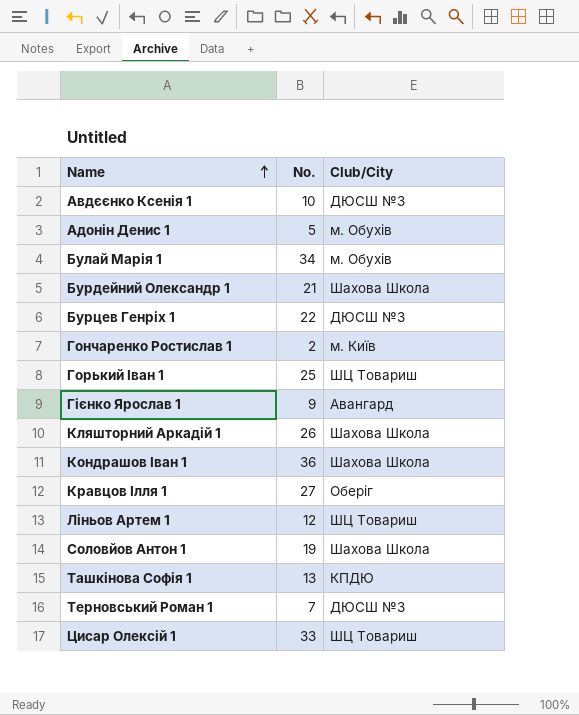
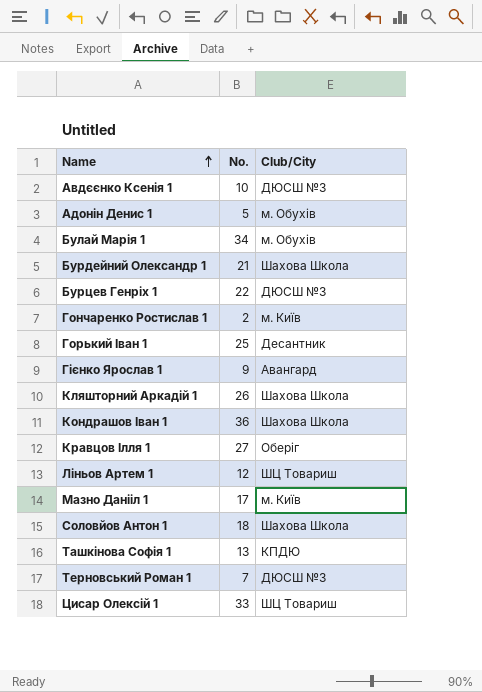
Горький Іван 1 | Club/City: ШЦ Товариш -> Десантник
row Мазно Данііл 1: none -> 17 | м. Київ
Соловйов Антон 1 | No.: 19 -> 18

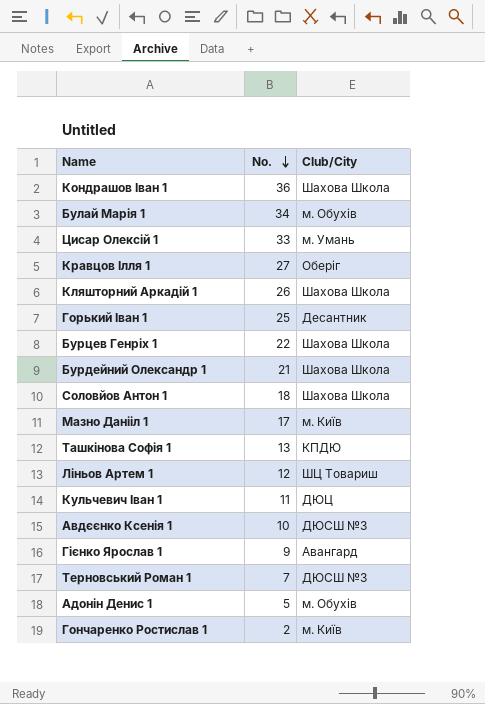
row order: Name ascending -> No. descending
Цисар Олексій 1 | Club/City: ШЦ Товариш -> м. Умань
Бурцев Генріх 1 | Club/City: ДЮСШ №3 -> Шахова Школа
row Кульчевич Іван 1: none -> 11 | ДЮЦ

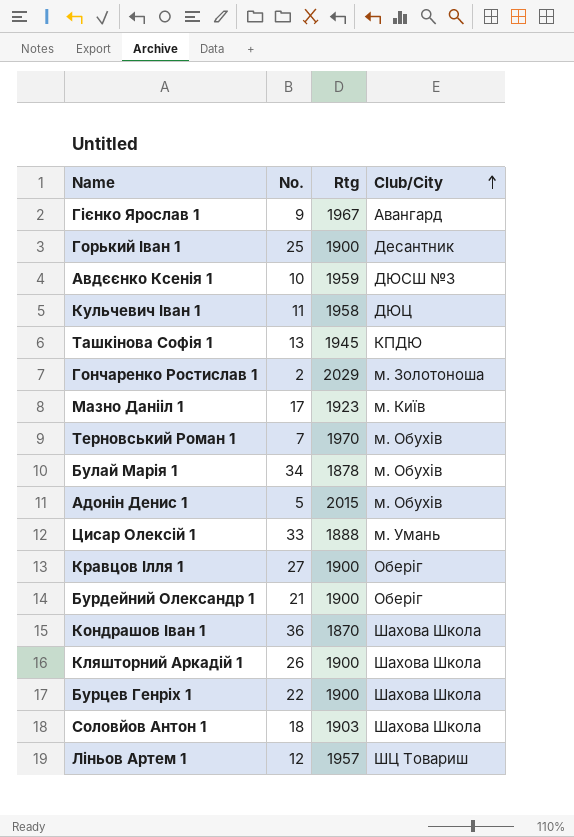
row order: No. descending -> Club/City ascending
column Rtg | position: none -> 3
Гончаренко Ростислав 1 | Club/City: м. Київ -> м. Золотоноша
Терновський Роман 1 | Club/City: ДЮСШ №3 -> м. Обухів
Бурдейний Олександр 1 | Club/City: Шахова Школа -> Оберіг

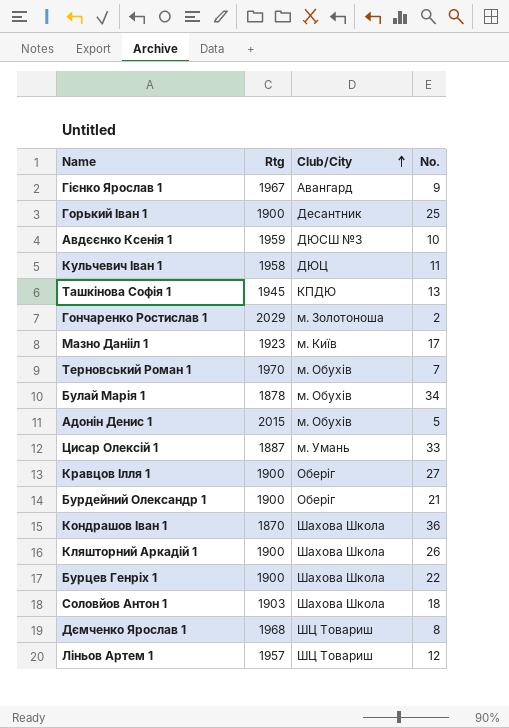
column No. | position: 2 -> 4
Цисар Олексій 1 | Rtg: 1888 -> 1887
row Дємченко Ярослав 1: none -> 1968 | ШЦ Товариш | 8

